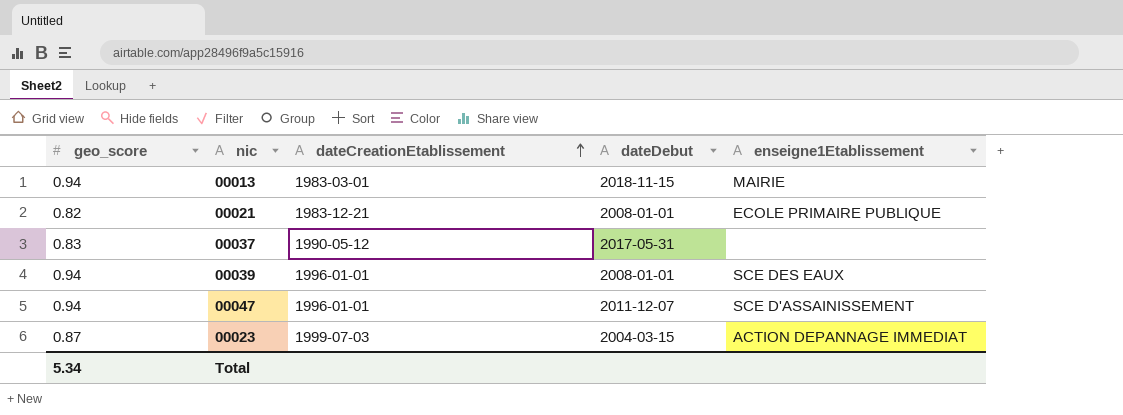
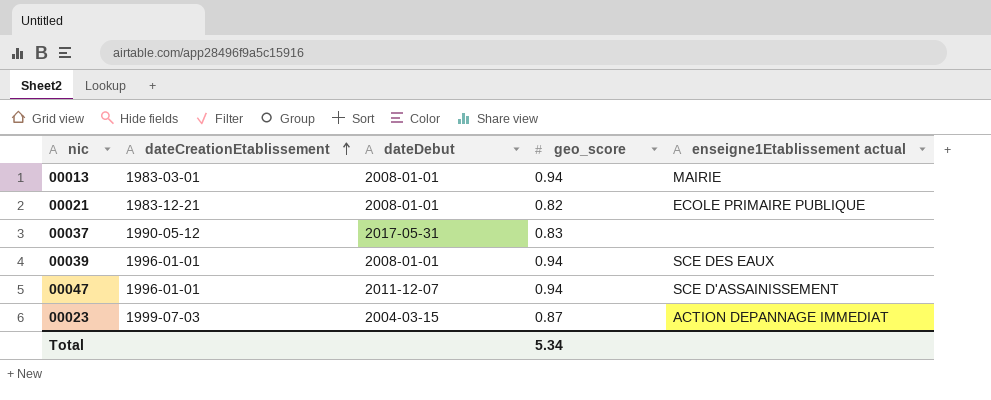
column geo_score | position: 1 -> 4
column name: enseigne1Etablissement -> enseigne1Etablissement actual
00013 | dateDebut: 2018-11-15 -> 2008-01-01

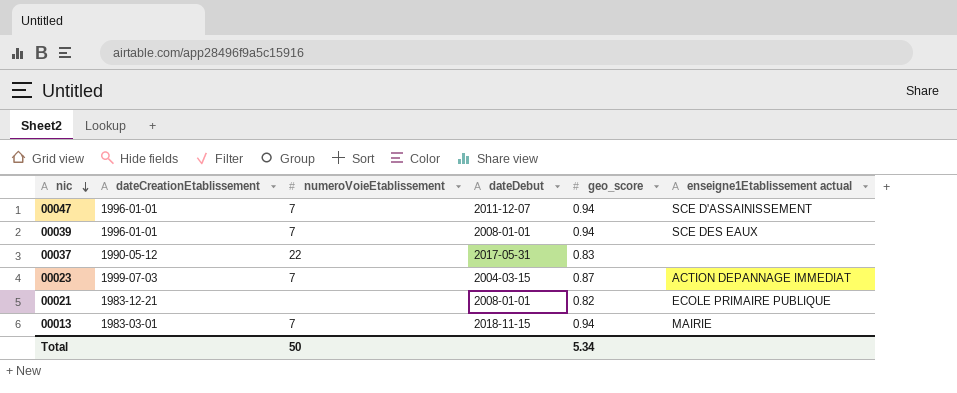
row order: dateCreationEtablissement ascending -> nic descending
column numeroVoieEtablissement | position: none -> 3
00013 | dateDebut: 2008-01-01 -> 2018-11-15

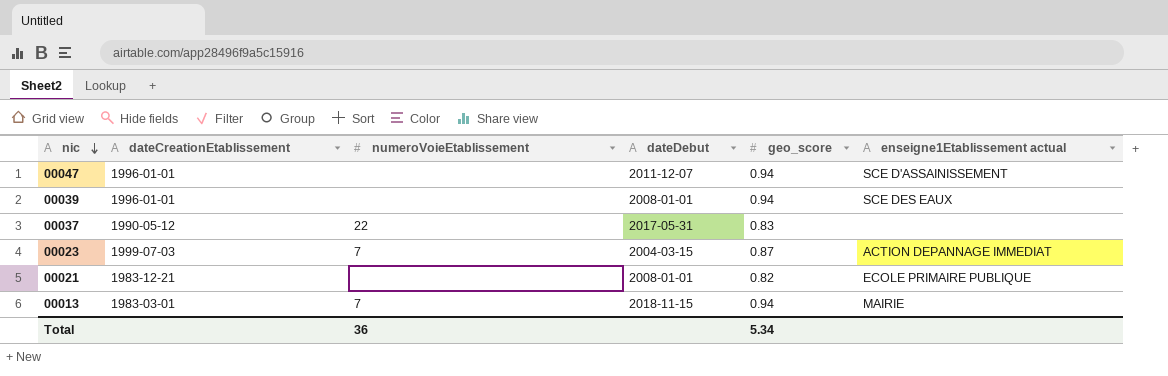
00047 | numeroVoieEtablissement: 7 -> none
00039 | numeroVoieEtablissement: 7 -> none
Total | numeroVoieEtablissement: 50 -> 36

